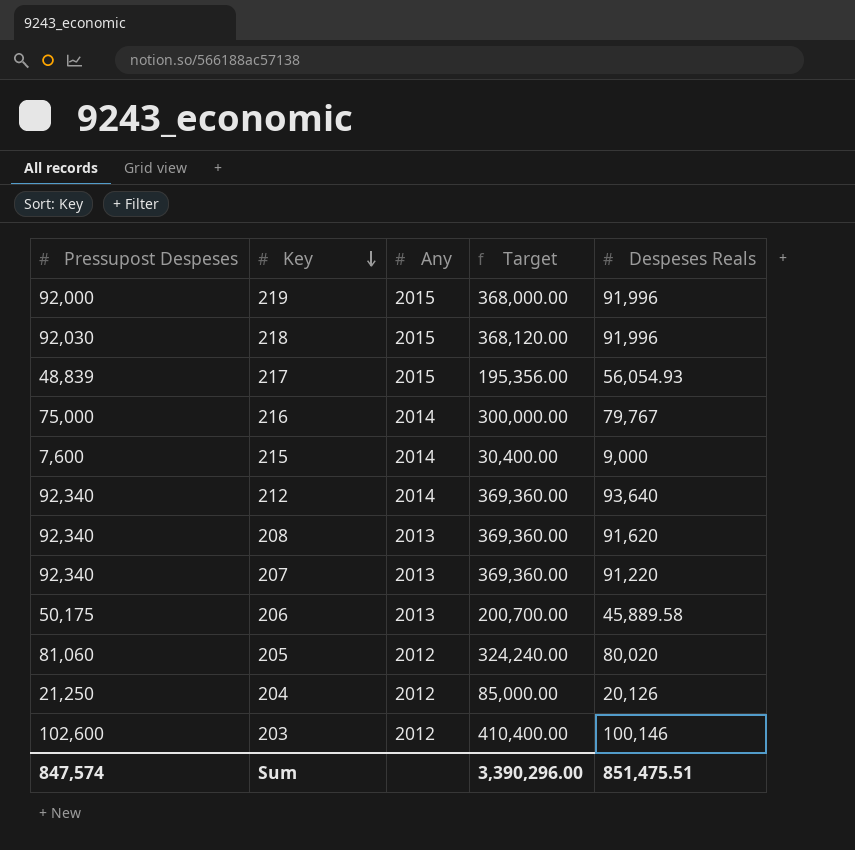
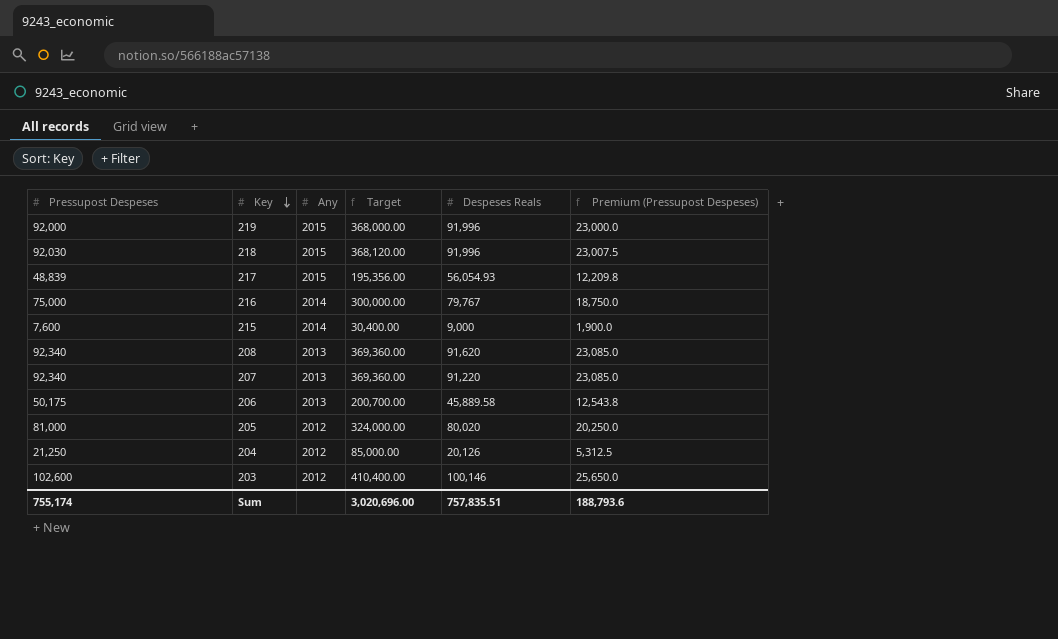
column Premium (Pressupost Despeses) | formula: none -> [Pressupost Despeses] * 0.25
row 212: 92,340 | 2014 | 369,360.00 | 93,640 -> none
205 | Pressupost Despeses: 81,060 -> 81,000
205 | Target: 324,240.00 -> 324,000.00
Sum | Pressupost Despeses: 847,574 -> 755,174
Sum | Target: 3,390,296.00 -> 3,020,696.00
Sum | Despeses Reals: 851,475.51 -> 757,835.51

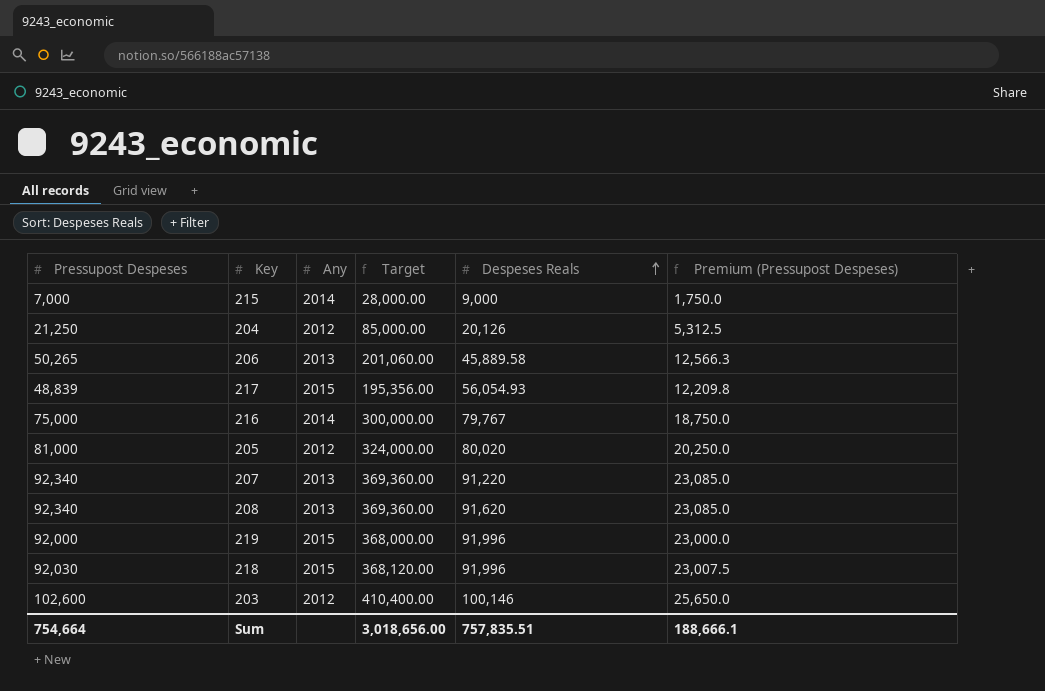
row order: Key descending -> Despeses Reals ascending
215 | Pressupost Despeses: 7,600 -> 7,000
215 | Target: 30,400.00 -> 28,000.00
215 | Premium (Pressupost Despeses): 1,900.0 -> 1,750.0
206 | Pressupost Despeses: 50,175 -> 50,265
206 | Target: 200,700.00 -> 201,060.00
206 | Premium (Pressupost Despeses): 12,543.8 -> 12,566.3
Sum | Pressupost Despeses: 755,174 -> 754,664
Sum | Target: 3,020,696.00 -> 3,018,656.00
Sum | Premium (Pressupost Despeses): 188,793.6 -> 188,666.1

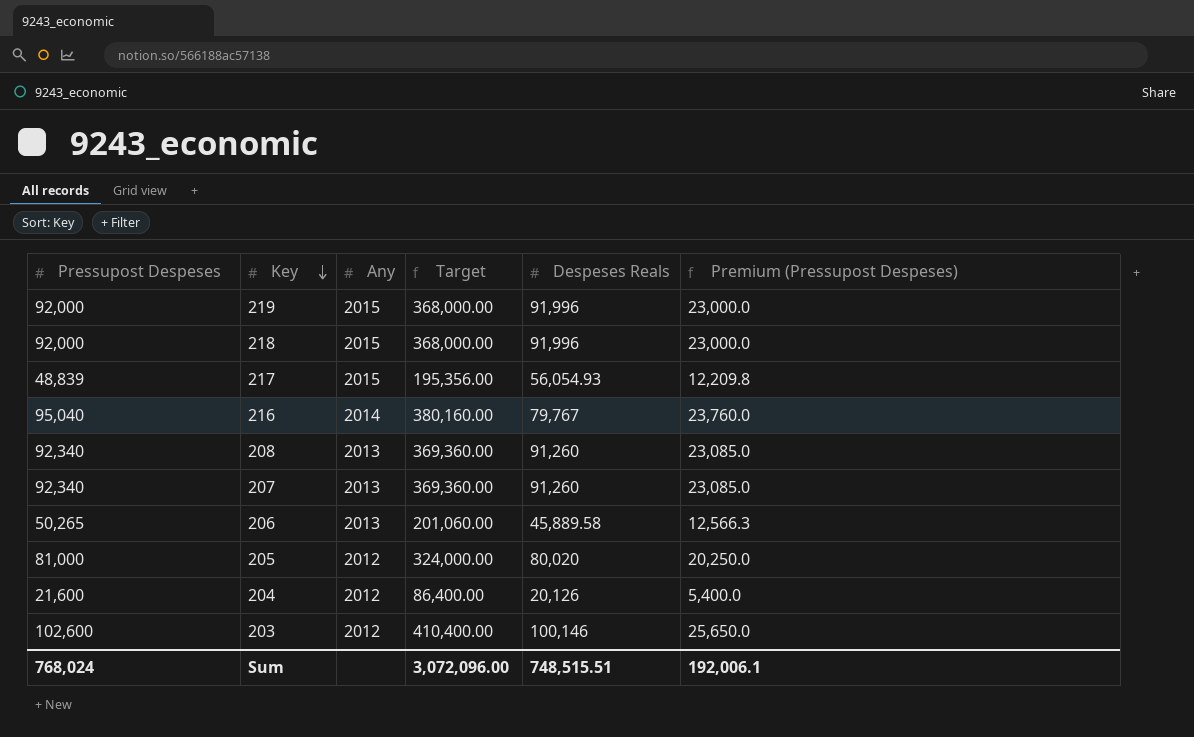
row order: Despeses Reals ascending -> Key descending
row 215: 7,000 | 2014 | 28,000.00 | 9,000 | 1,750.0 -> none
218 | Pressupost Despeses: 92,030 -> 92,000
218 | Target: 368,120.00 -> 368,000.00
218 | Premium (Pressupost Despeses): 23,007.5 -> 23,000.0
216 | Pressupost Despeses: 75,000 -> 95,040
216 | Target: 300,000.00 -> 380,160.00
216 | Premium (Pressupost Despeses): 18,750.0 -> 23,760.0
208 | Despeses Reals: 91,620 -> 91,260
207 | Despeses Reals: 91,220 -> 91,260
204 | Pressupost Despeses: 21,250 -> 21,600
204 | Target: 85,000.00 -> 86,400.00
204 | Premium (Pressupost Despeses): 5,312.5 -> 5,400.0
Sum | Pressupost Despeses: 754,664 -> 768,024
Sum | Target: 3,018,656.00 -> 3,072,096.00
Sum | Despeses Reals: 757,835.51 -> 748,515.51
Sum | Premium (Pressupost Despeses): 188,666.1 -> 192,006.1

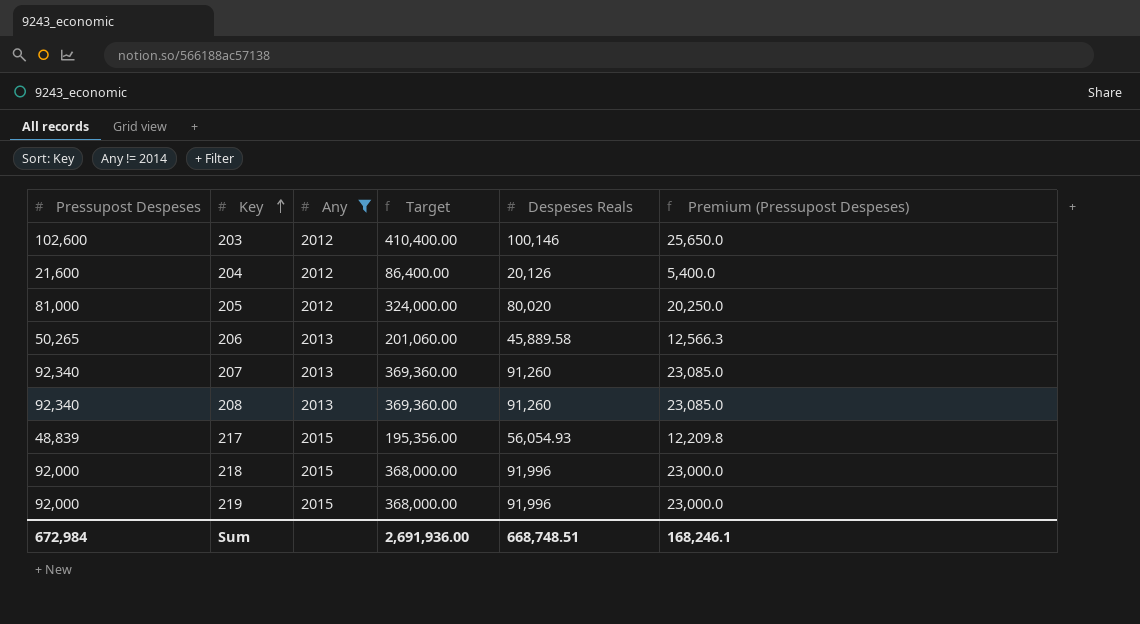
filter: none -> Any != 2014
row order: Key descending -> Key ascending
Sum | Pressupost Despeses: 768,024 -> 672,984
Sum | Target: 3,072,096.00 -> 2,691,936.00
Sum | Despeses Reals: 748,515.51 -> 668,748.51
Sum | Premium (Pressupost Despeses): 192,006.1 -> 168,246.1

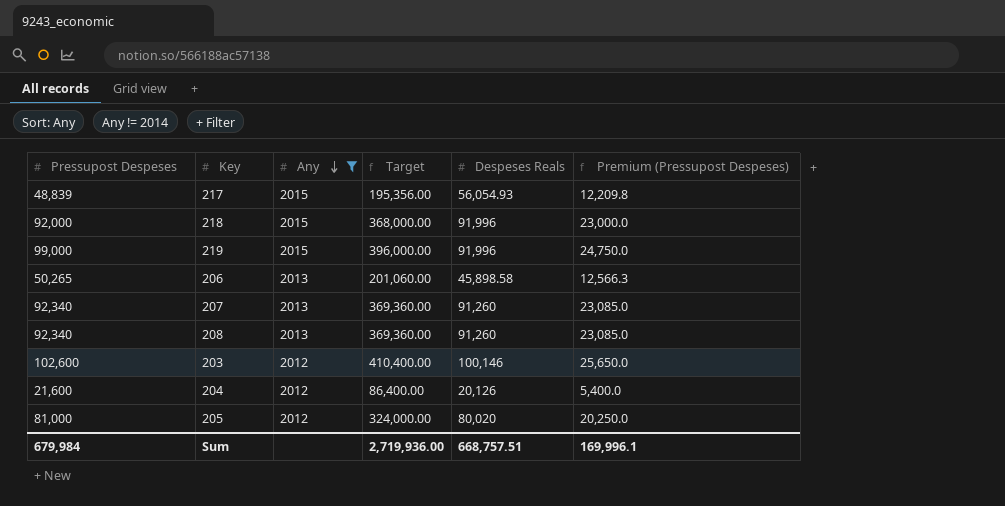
row order: Key ascending -> Any descending
219 | Pressupost Despeses: 92,000 -> 99,000
219 | Target: 368,000.00 -> 396,000.00
219 | Premium (Pressupost Despeses): 23,000.0 -> 24,750.0
206 | Despeses Reals: 45,889.58 -> 45,898.58
Sum | Pressupost Despeses: 672,984 -> 679,984
Sum | Target: 2,691,936.00 -> 2,719,936.00
Sum | Despeses Reals: 668,748.51 -> 668,757.51
Sum | Premium (Pressupost Despeses): 168,246.1 -> 169,996.1

